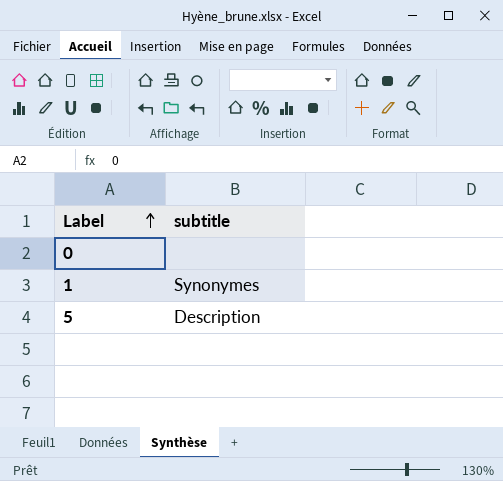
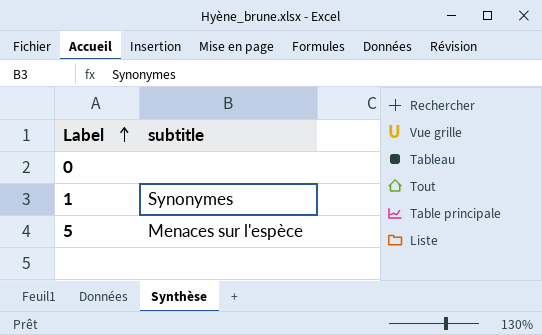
5 | subtitle: Description -> Menaces sur l'espèce

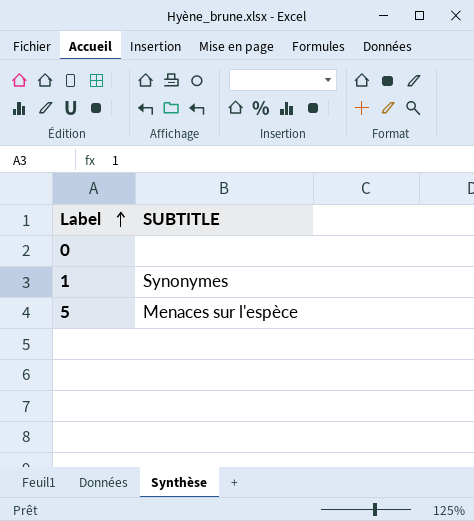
column name: subtitle -> SUBTITLE

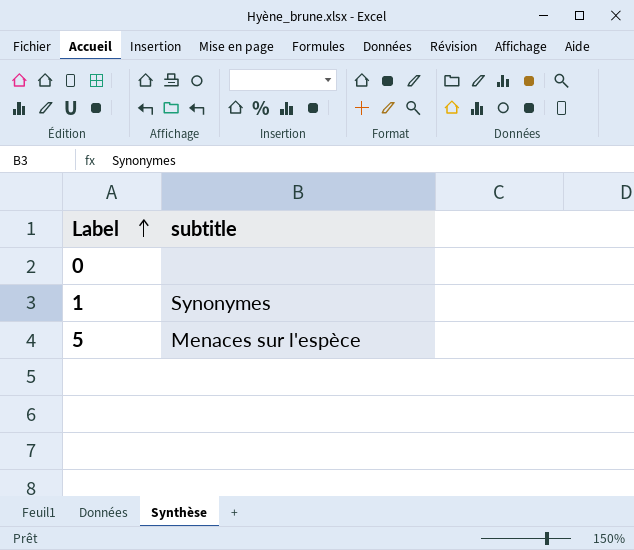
column name: SUBTITLE -> subtitle

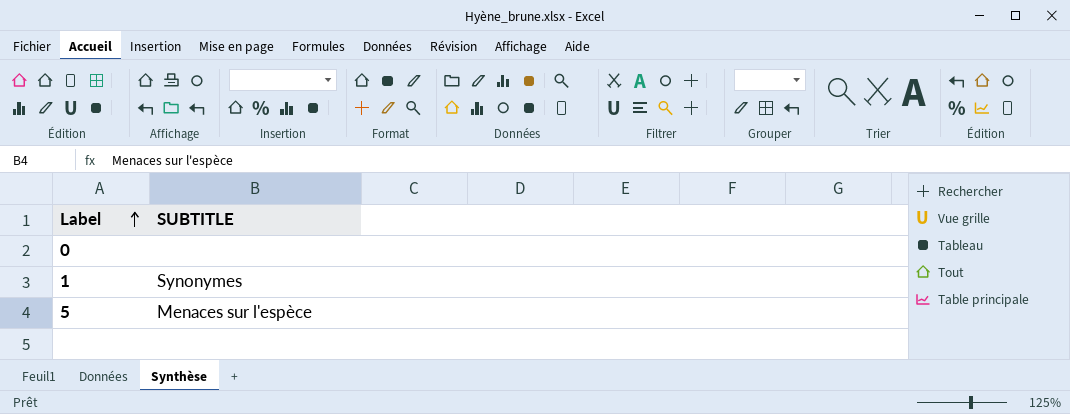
column name: subtitle -> SUBTITLE

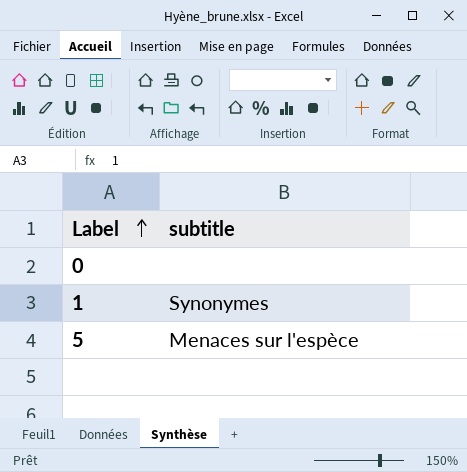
column name: SUBTITLE -> subtitle

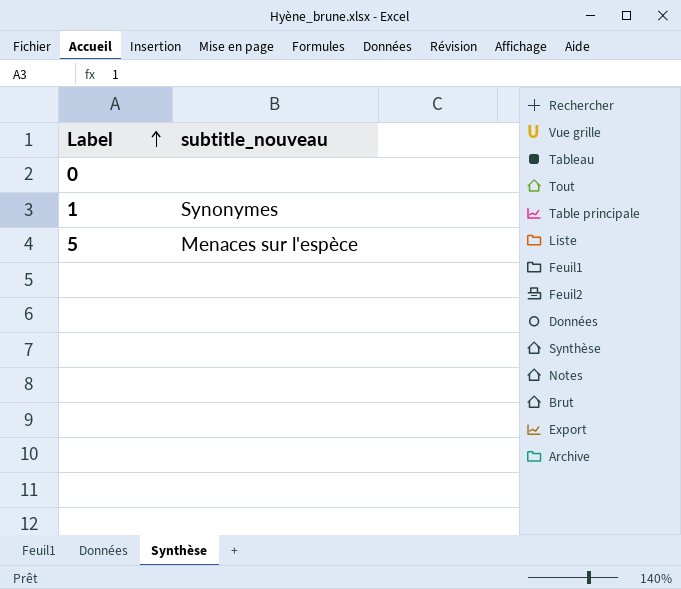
column name: subtitle -> subtitle_nouveau

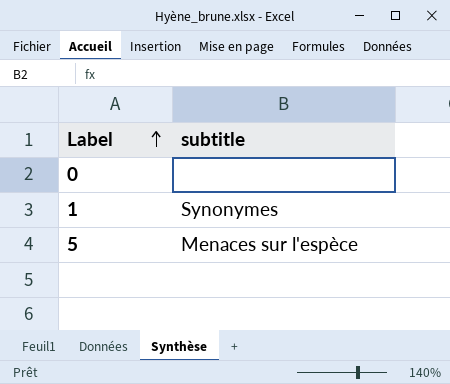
column name: subtitle_nouveau -> subtitle

